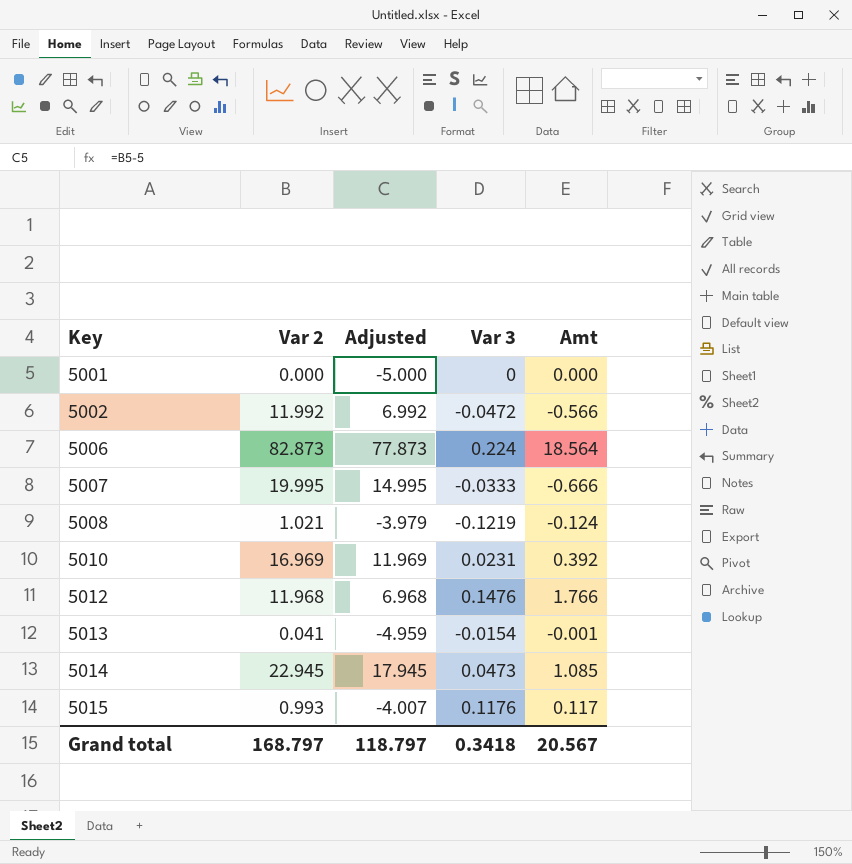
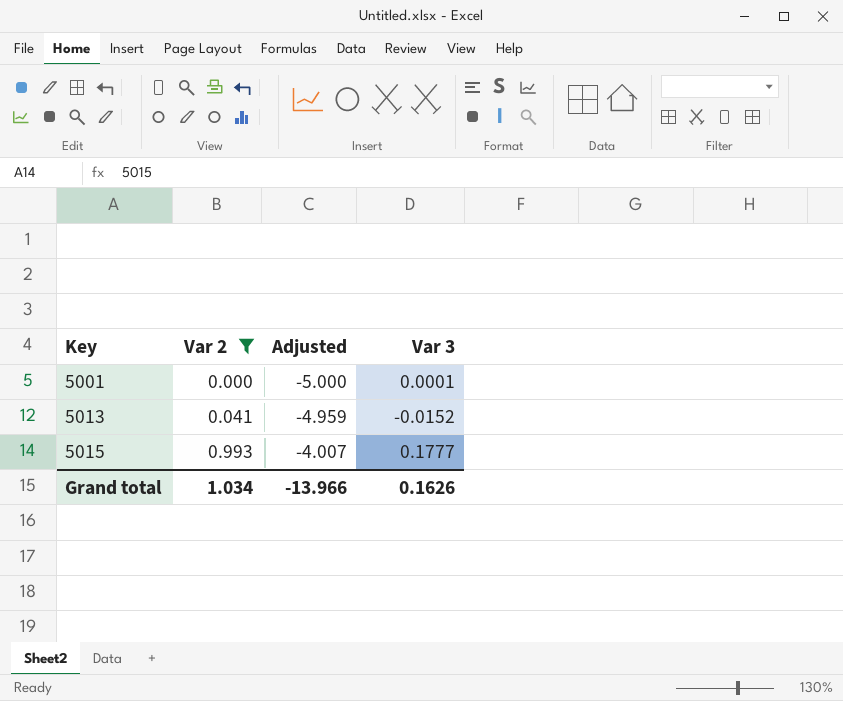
filter: none -> Var 2 <= 0.993
column Amt | formula: [Var 2] * [Var 3] -> none
5001 | Var 3: 0 -> 0.0001
5013 | Var 3: -0.0154 -> -0.0152
5015 | Var 3: 0.1176 -> 0.1777
Grand total | Var 2: 168.797 -> 1.034
Grand total | Adjusted: 118.797 -> -13.966
Grand total | Var 3: 0.3418 -> 0.1626

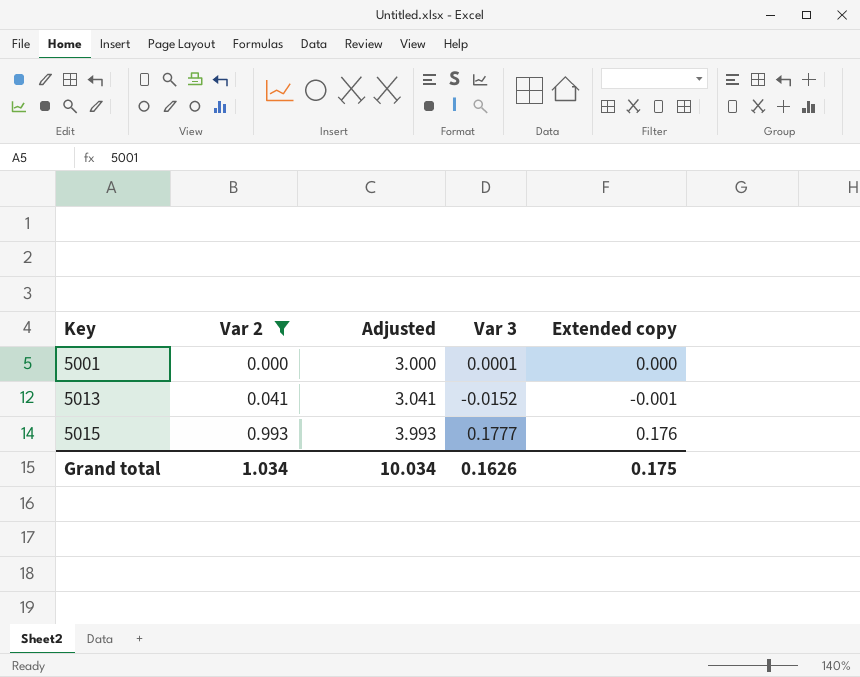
column Adjusted | formula: [Var 2] - 5 -> [Var 2] + 3
column Extended copy | formula: none -> [Var 2] * [Var 3]
Grand total | Adjusted: -13.966 -> 10.034

